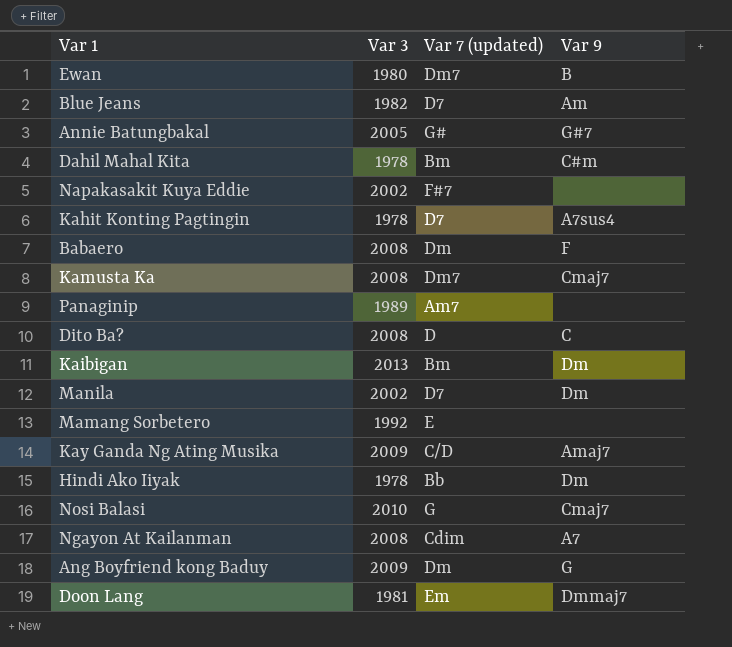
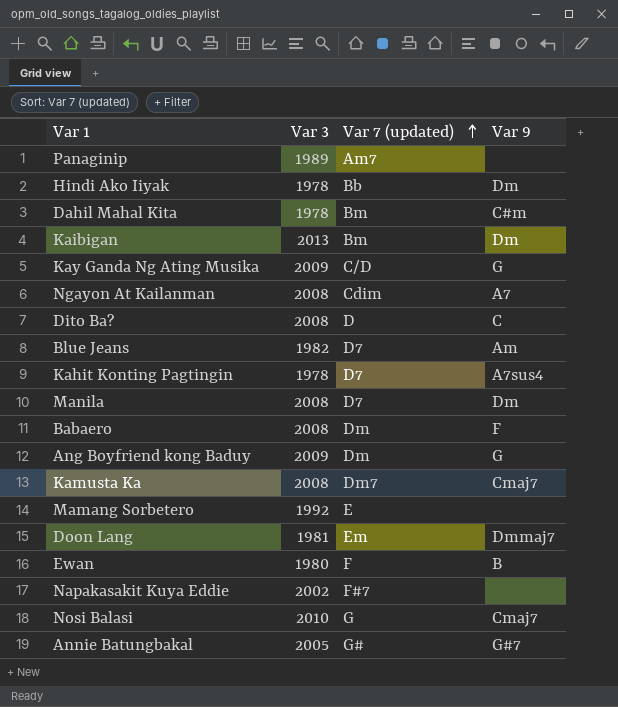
row order: none -> Var 7 (updated) ascending
Kay Ganda Ng Ating Musika | Var 9: Amaj7 -> G
Manila | Var 3: 2002 -> 2008
Ewan | Var 7 (updated): Dm7 -> F

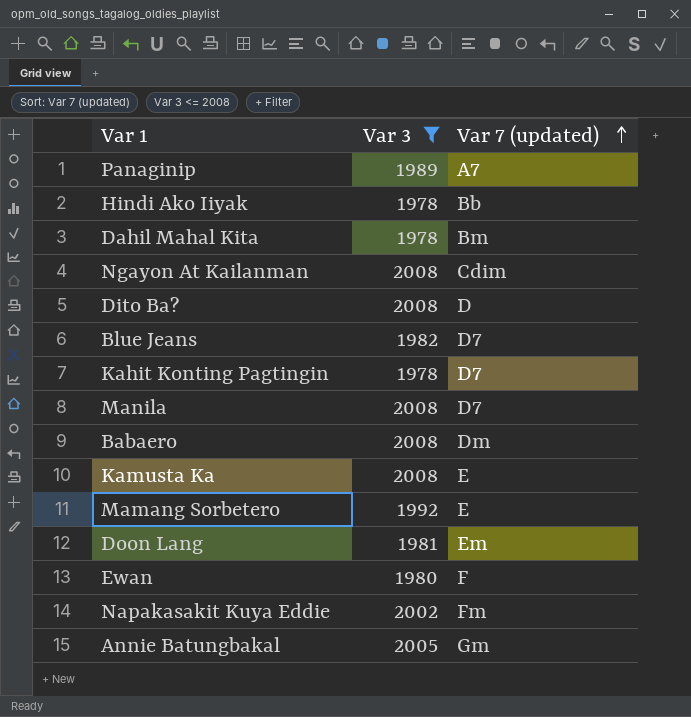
filter: none -> Var 3 <= 2008
column Var 9 | position: 4 -> none
Panaginip | Var 7 (updated): Am7 -> A7
Kamusta Ka | Var 7 (updated): Dm7 -> E
Napakasakit Kuya Eddie | Var 7 (updated): F#7 -> Fm
Annie Batungbakal | Var 7 (updated): G# -> Gm

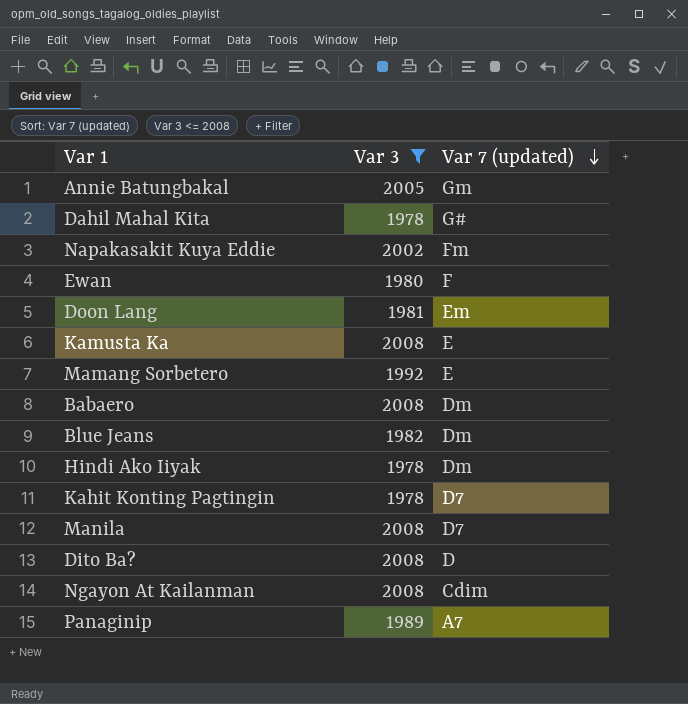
row order: Var 7 (updated) ascending -> Var 7 (updated) descending
Dahil Mahal Kita | Var 7 (updated): Bm -> G#
Blue Jeans | Var 7 (updated): D7 -> Dm
Hindi Ako Iiyak | Var 7 (updated): Bb -> Dm

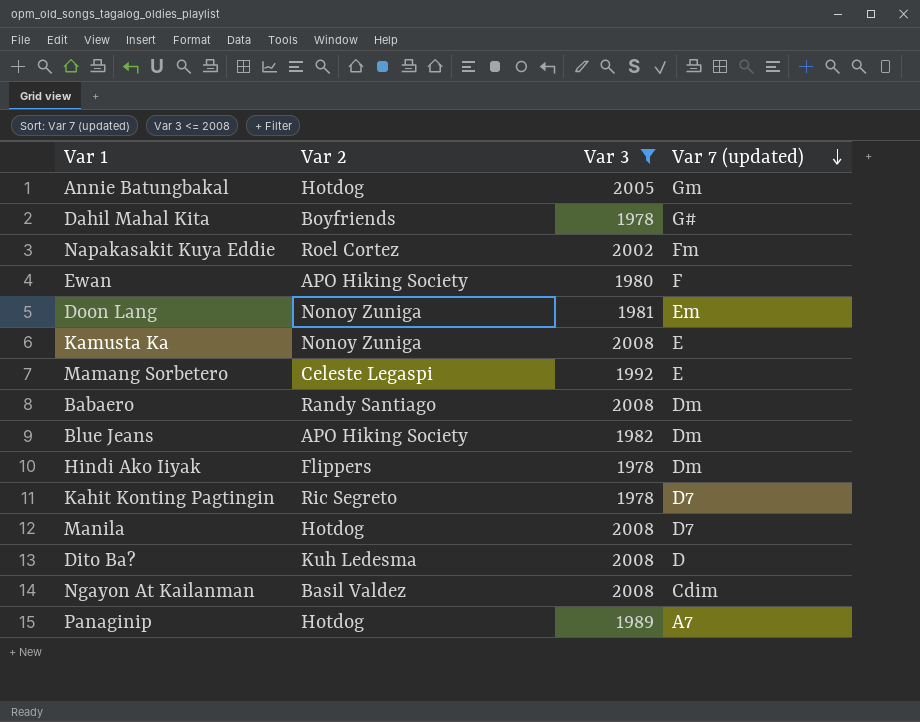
column Var 2 | position: none -> 2

